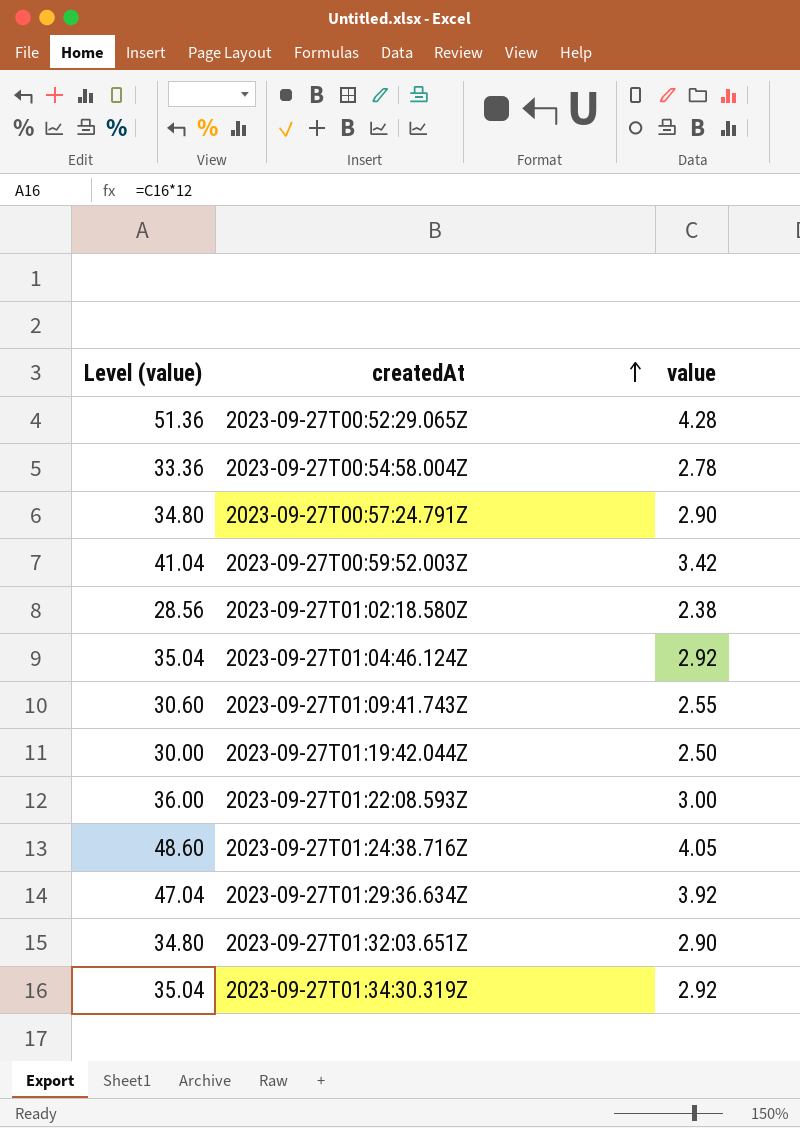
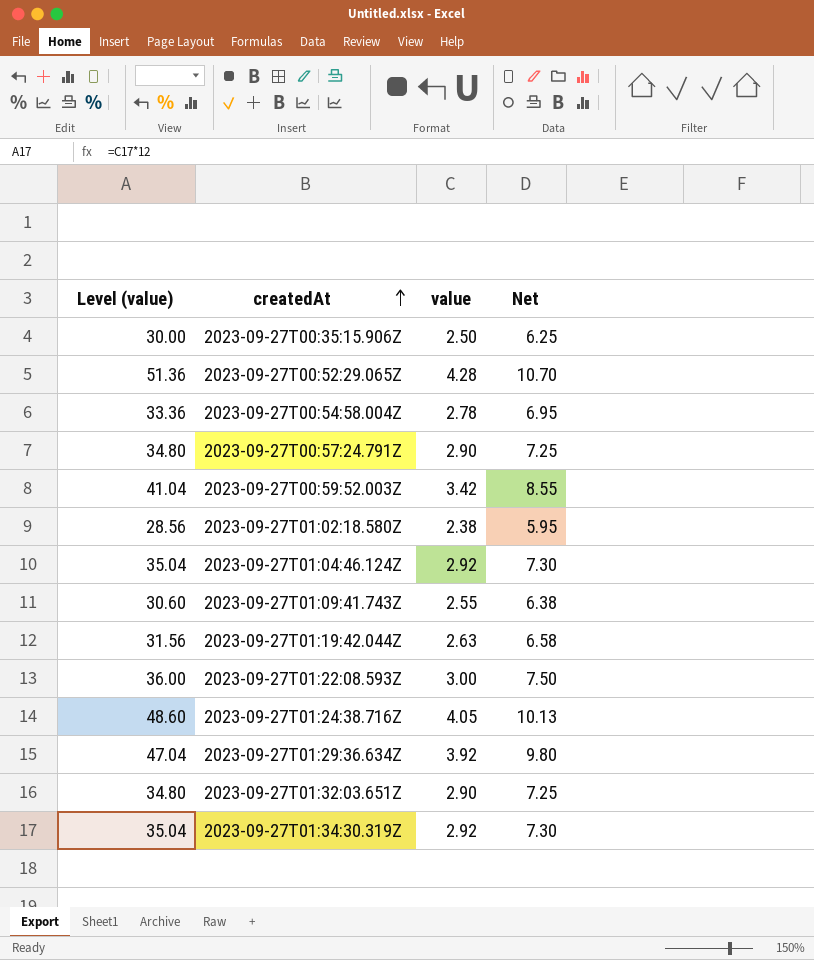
column Net | formula: none -> [value] * 2.5
row 2023-09-27T00:35:15.906Z: none -> 30.00 | 2.50 | 6.25
2023-09-27T01:19:42.044Z | Level (value): 30.00 -> 31.56
2023-09-27T01:19:42.044Z | value: 2.50 -> 2.63

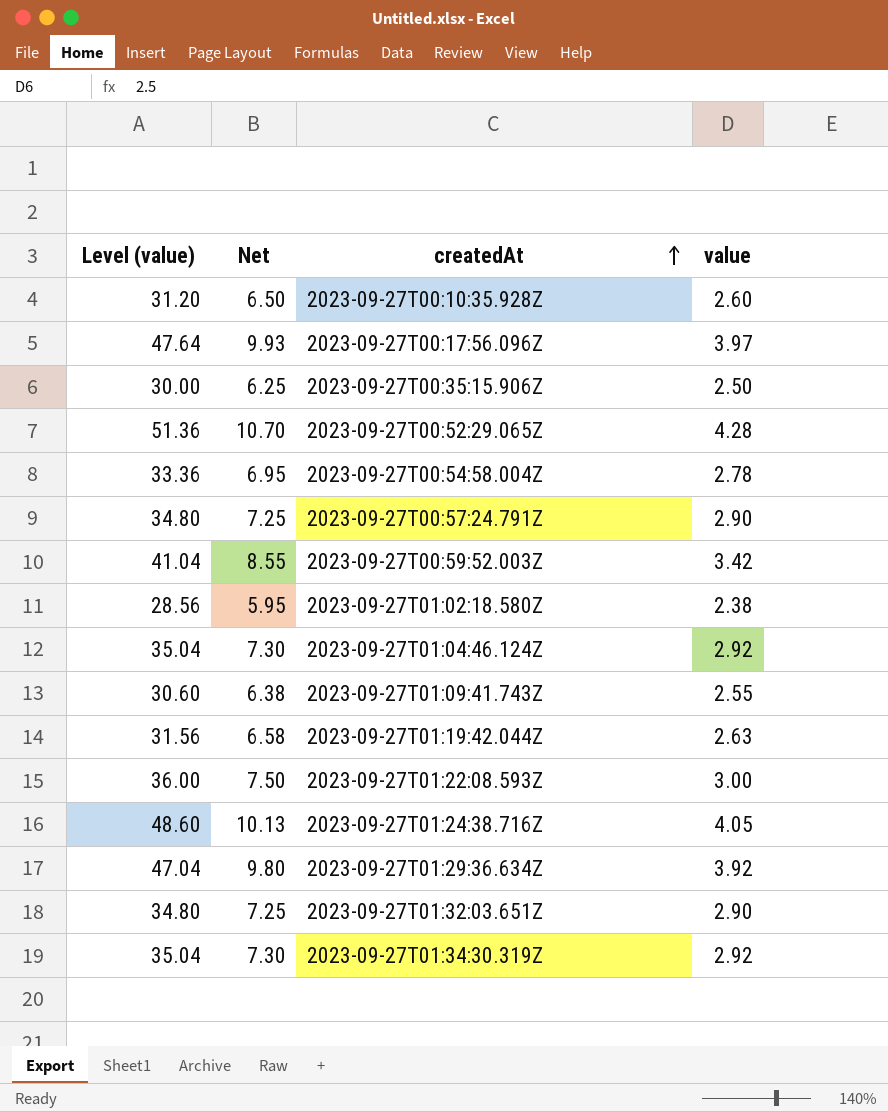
column Net | position: 4 -> 2
row 2023-09-27T00:10:35.928Z: none -> 31.20 | 6.50 | 2.60
row 2023-09-27T00:17:56.096Z: none -> 47.64 | 9.93 | 3.97

